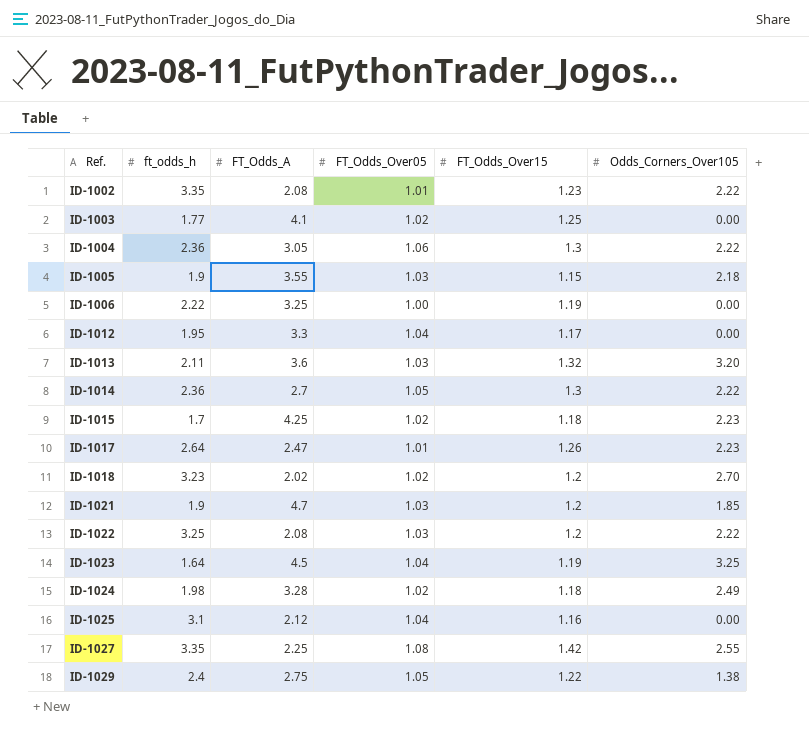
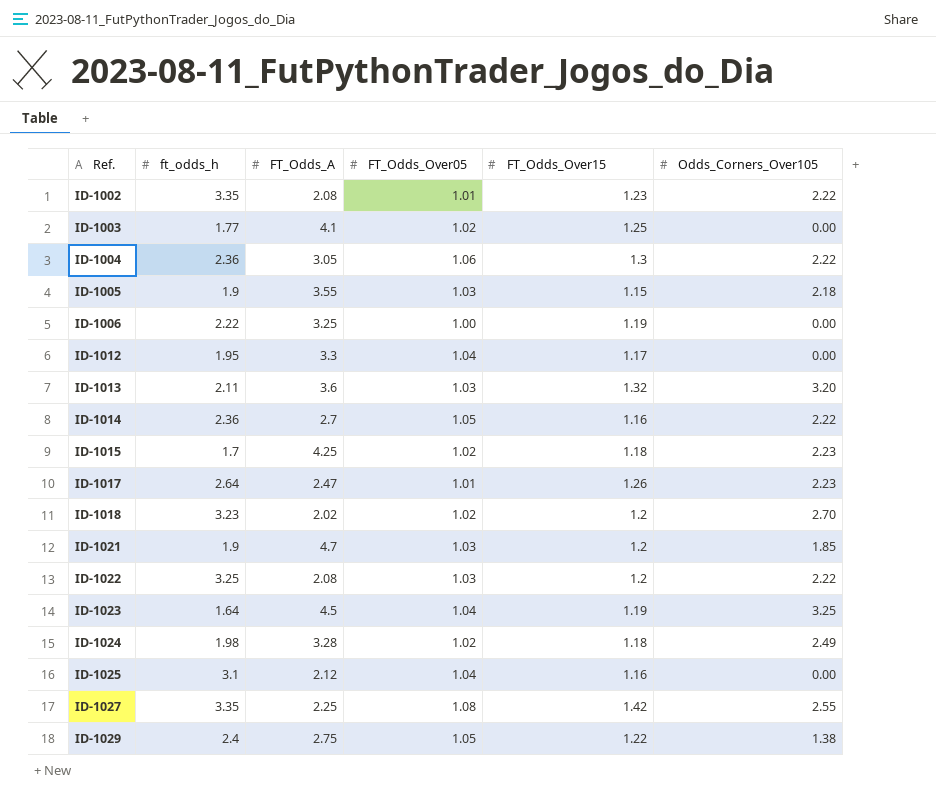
ID-1014 | FT_Odds_Over15: 1.3 -> 1.16

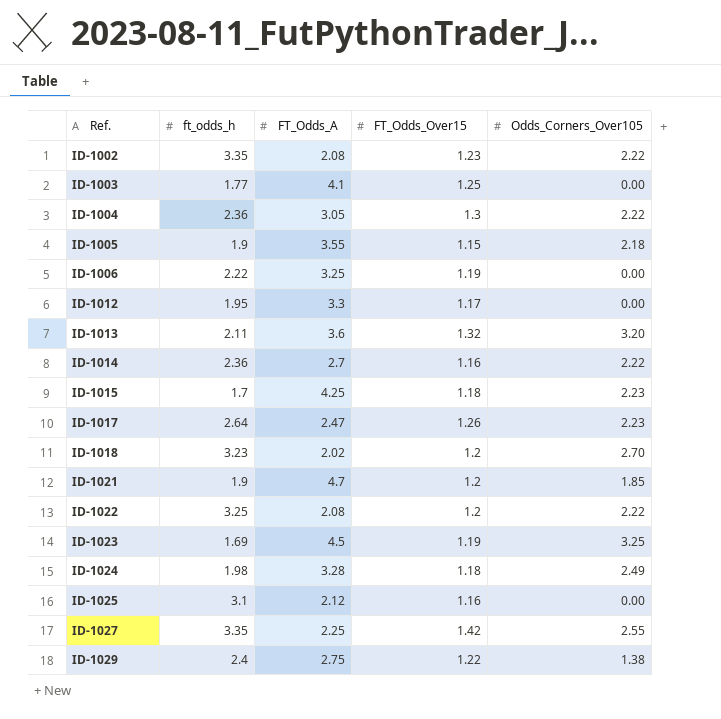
column FT_Odds_Over05 | position: 4 -> none
ID-1023 | ft_odds_h: 1.64 -> 1.69

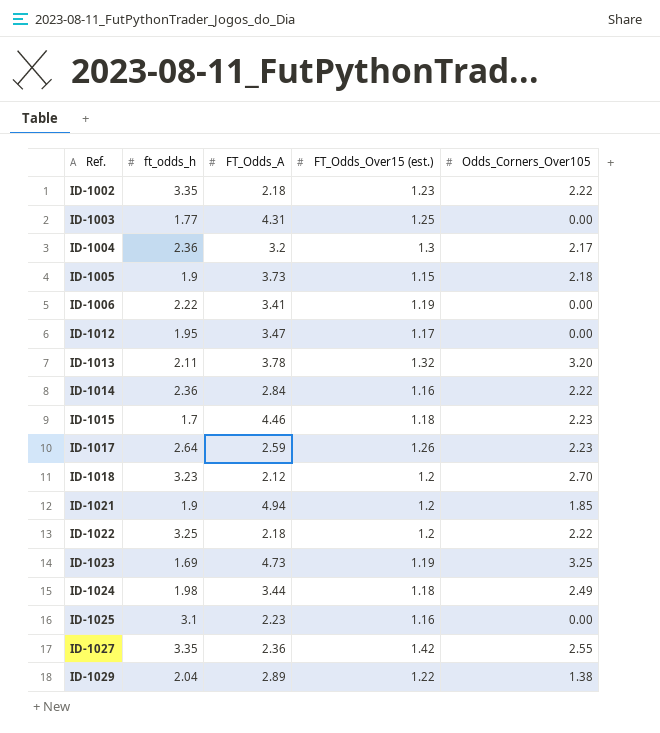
column name: FT_Odds_Over15 -> FT_Odds_Over15 (est.)
ID-1002 | FT_Odds_A: 2.08 -> 2.18
ID-1003 | FT_Odds_A: 4.1 -> 4.31
ID-1004 | FT_Odds_A: 3.05 -> 3.2
ID-1004 | Odds_Corners_Over105: 2.22 -> 2.17
ID-1005 | FT_Odds_A: 3.55 -> 3.73
ID-1006 | FT_Odds_A: 3.25 -> 3.41
ID-1012 | FT_Odds_A: 3.3 -> 3.47
ID-1013 | FT_Odds_A: 3.6 -> 3.78
ID-1014 | FT_Odds_A: 2.7 -> 2.84
ID-1015 | FT_Odds_A: 4.25 -> 4.46
ID-1017 | FT_Odds_A: 2.47 -> 2.59
ID-1018 | FT_Odds_A: 2.02 -> 2.12
ID-1021 | FT_Odds_A: 4.7 -> 4.94
ID-1022 | FT_Odds_A: 2.08 -> 2.18
ID-1023 | FT_Odds_A: 4.5 -> 4.73
ID-1024 | FT_Odds_A: 3.28 -> 3.44
ID-1025 | FT_Odds_A: 2.12 -> 2.23
ID-1027 | FT_Odds_A: 2.25 -> 2.36
ID-1029 | ft_odds_h: 2.4 -> 2.04
ID-1029 | FT_Odds_A: 2.75 -> 2.89

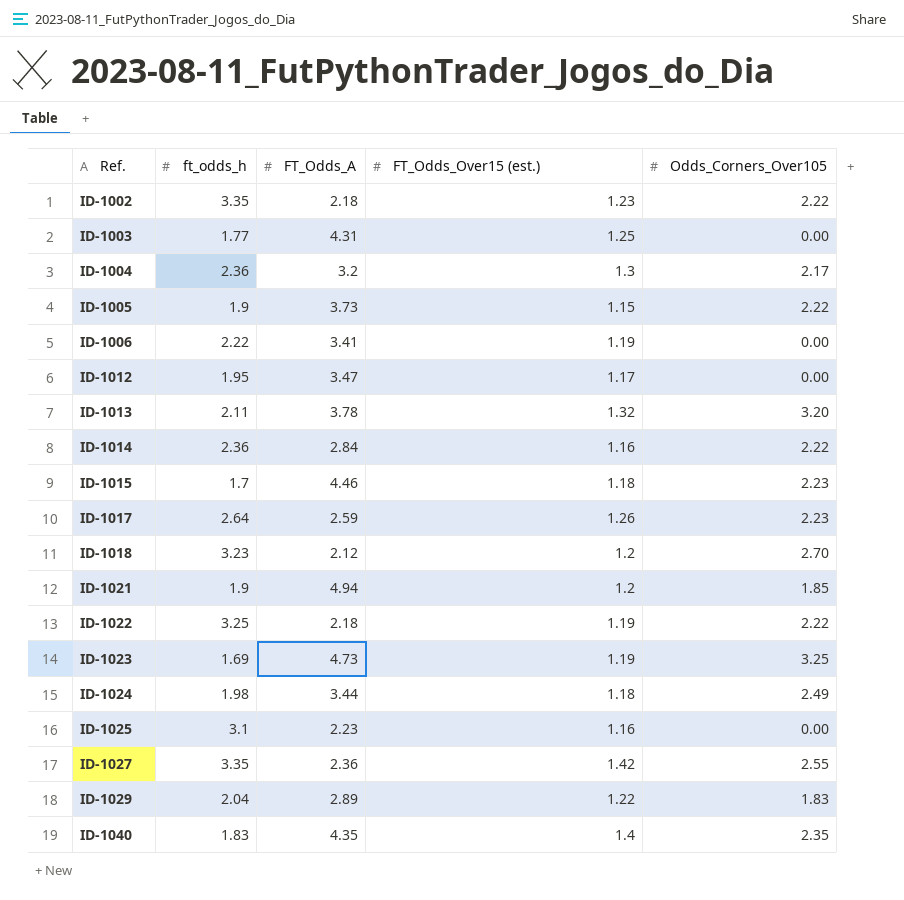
ID-1005 | Odds_Corners_Over105: 2.18 -> 2.22
ID-1022 | FT_Odds_Over15 (est.): 1.2 -> 1.19
ID-1029 | Odds_Corners_Over105: 1.38 -> 1.83
row ID-1040: none -> 1.83 | 4.35 | 1.4 | 2.35

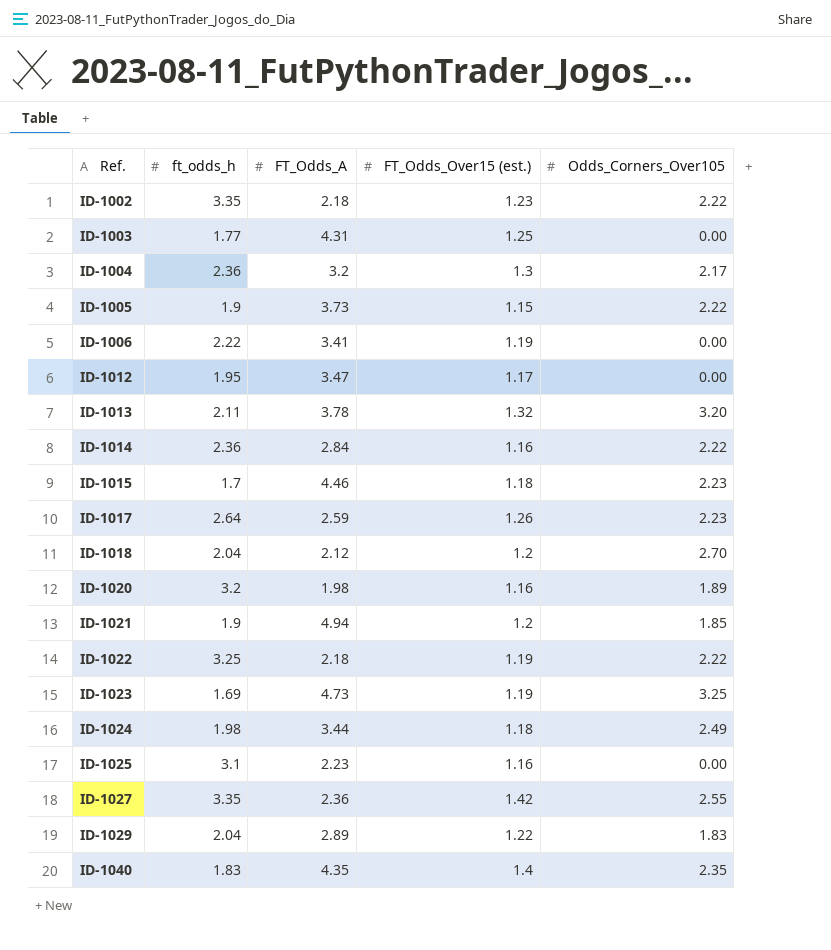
ID-1018 | ft_odds_h: 3.23 -> 2.04
row ID-1020: none -> 3.2 | 1.98 | 1.16 | 1.89

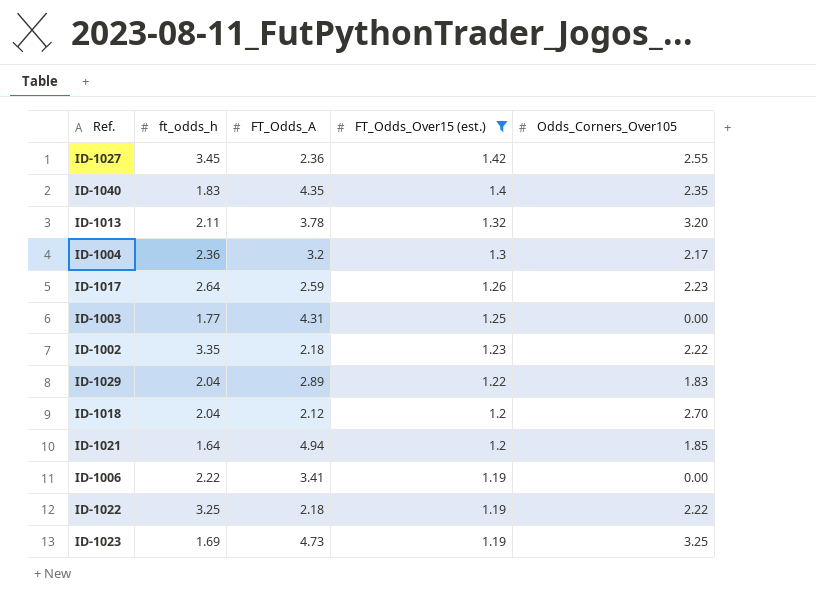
filter: none -> FT_Odds_Over15 (est.) >= 1.19
row order: Ref. ascending -> FT_Odds_Over15 (est.) descending
ID-1027 | ft_odds_h: 3.35 -> 3.45
ID-1021 | ft_odds_h: 1.9 -> 1.64

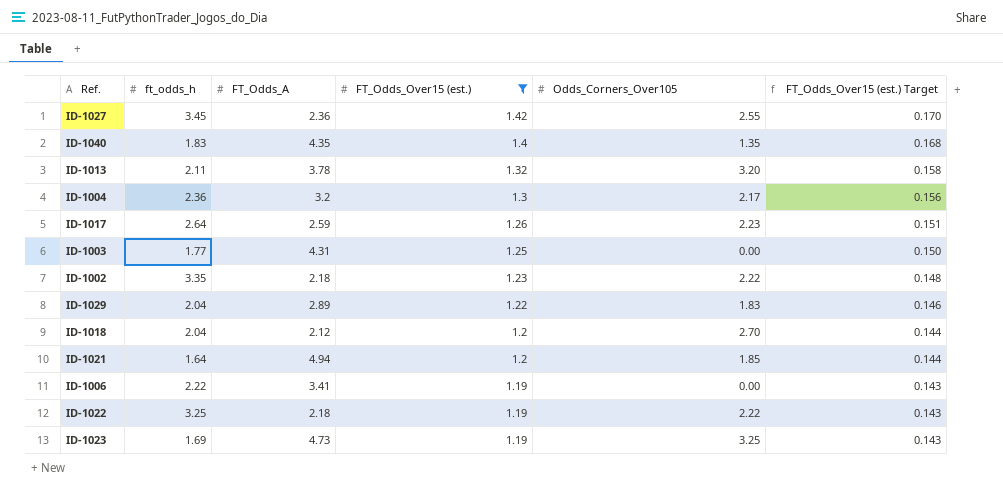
column FT_Odds_Over15 (est.) Target | formula: none -> [FT_Odds_Over15 (est.)] * 0.12
ID-1040 | Odds_Corners_Over105: 2.35 -> 1.35

